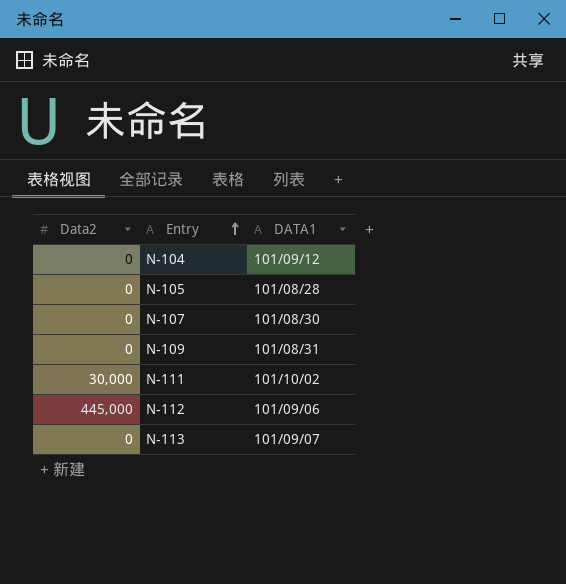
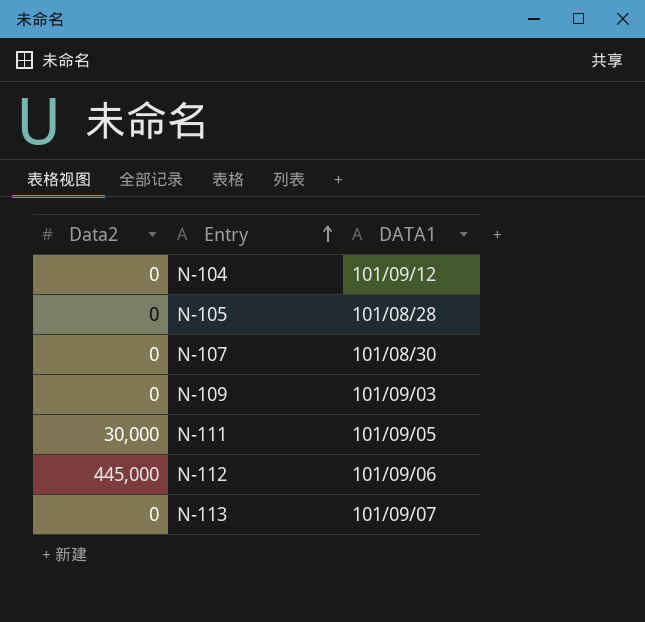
N-109 | DATA1: 101/08/31 -> 101/09/03
N-111 | DATA1: 101/10/02 -> 101/09/05

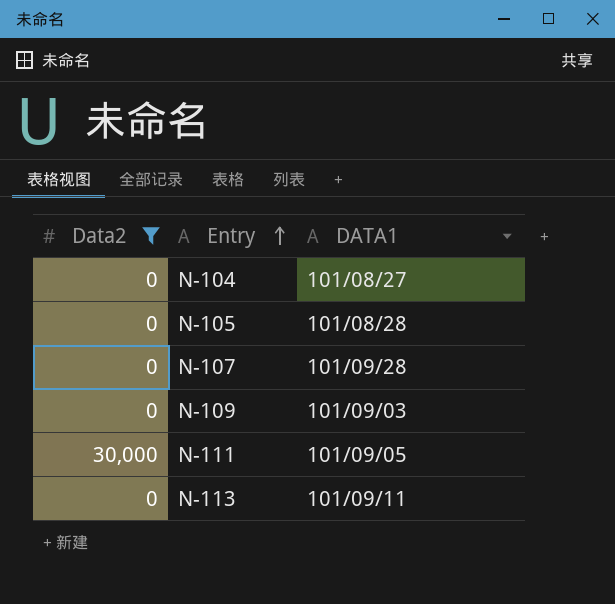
filter: none -> Data2 != 445,000
N-104 | DATA1: 101/09/12 -> 101/08/27
N-107 | DATA1: 101/08/30 -> 101/09/28
N-113 | DATA1: 101/09/07 -> 101/09/11

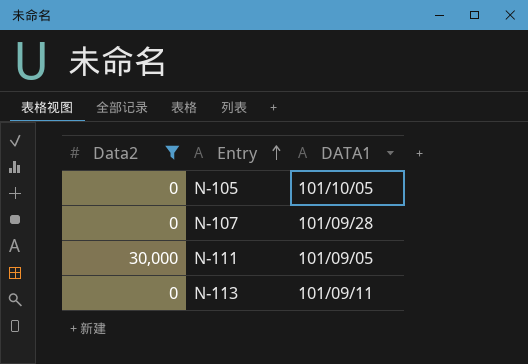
row N-104: 0 | 101/08/27 -> none
row N-109: 0 | 101/09/03 -> none
N-105 | DATA1: 101/08/28 -> 101/10/05

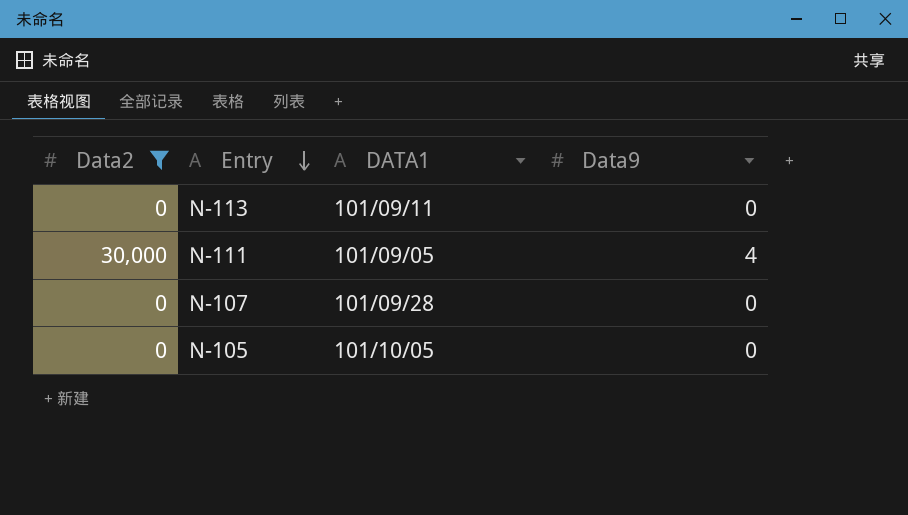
row order: Entry ascending -> Entry descending
column Data9 | position: none -> 4

